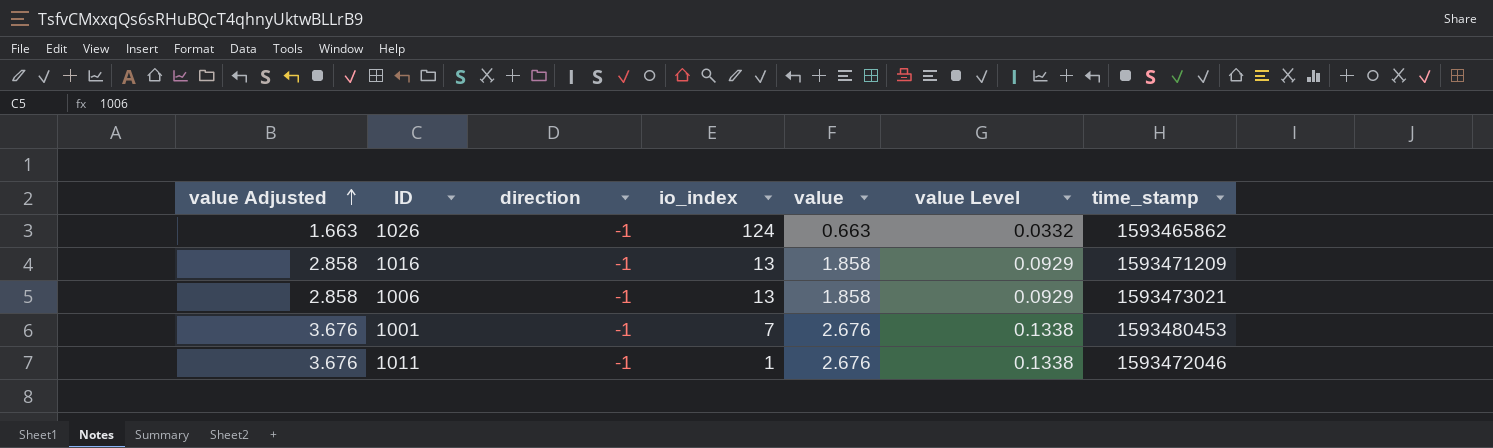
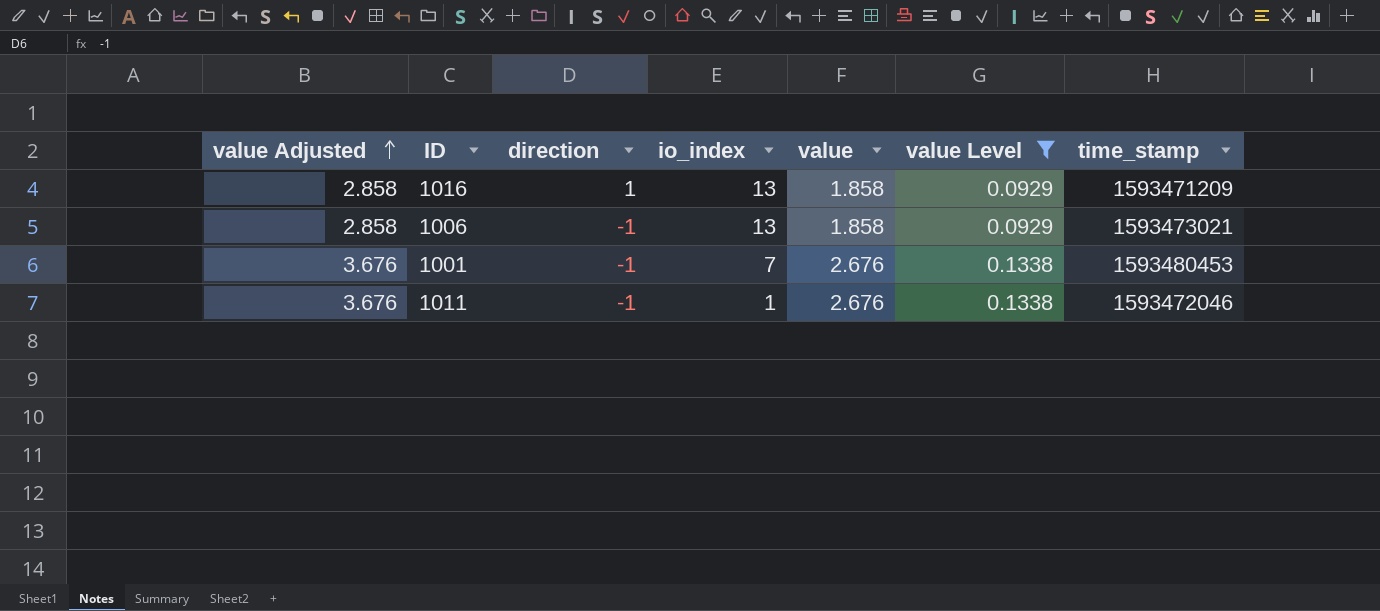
filter: none -> value Level != 0.0332
1016 | direction: -1 -> 1

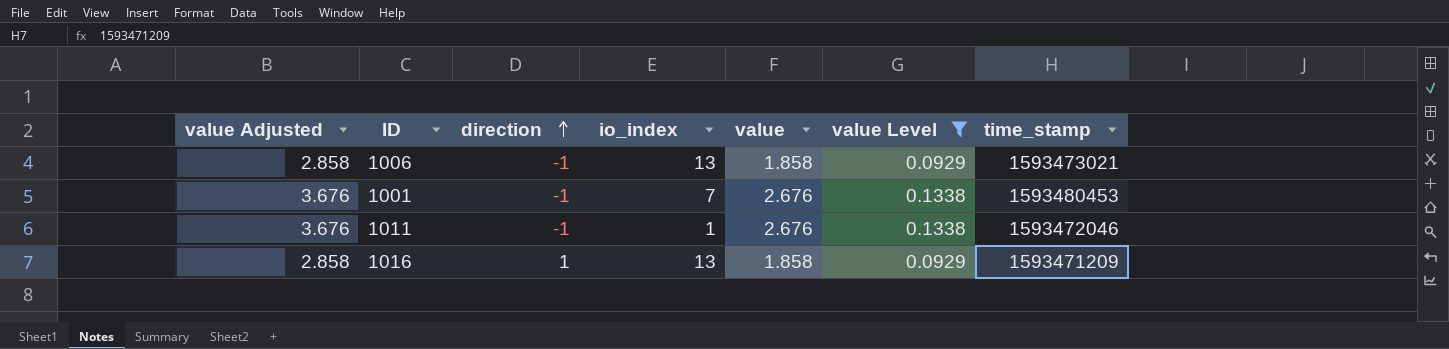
row order: value Adjusted ascending -> direction ascending

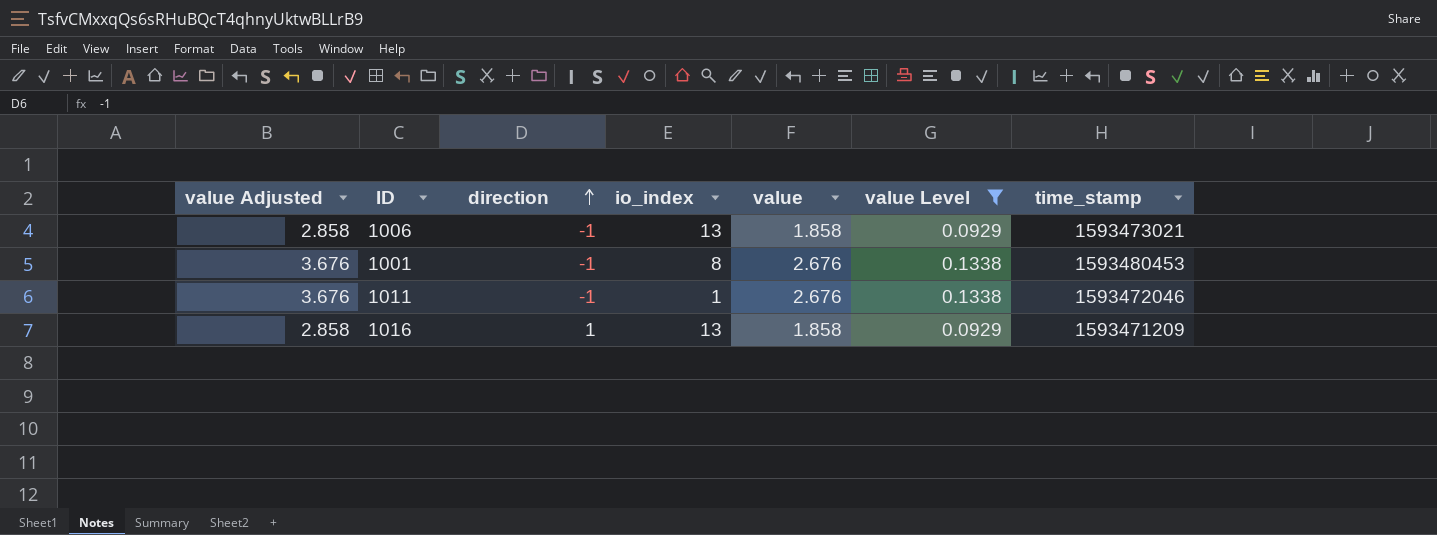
1001 | io_index: 7 -> 8

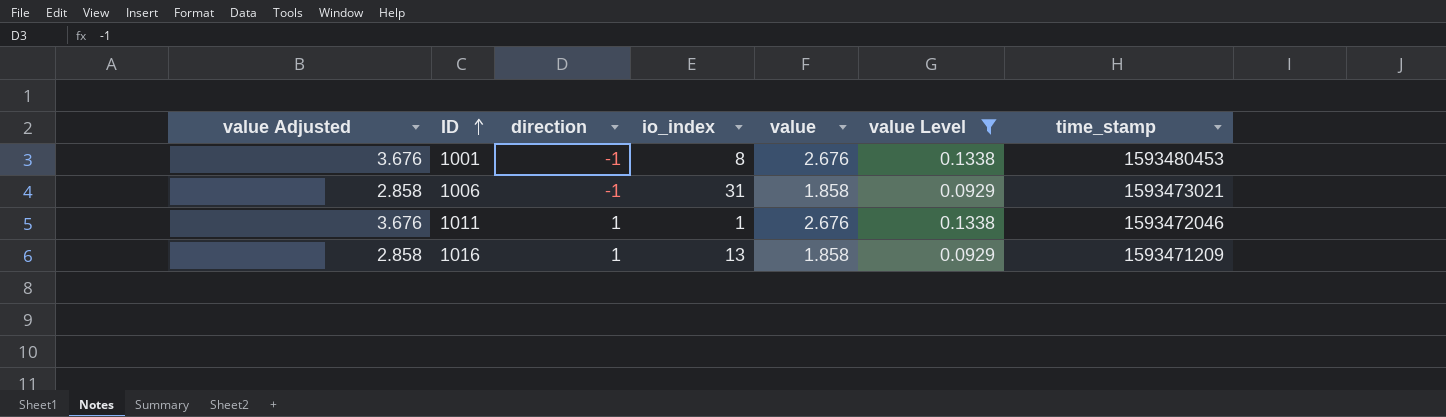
row order: direction ascending -> ID ascending
1006 | io_index: 13 -> 31
1011 | direction: -1 -> 1

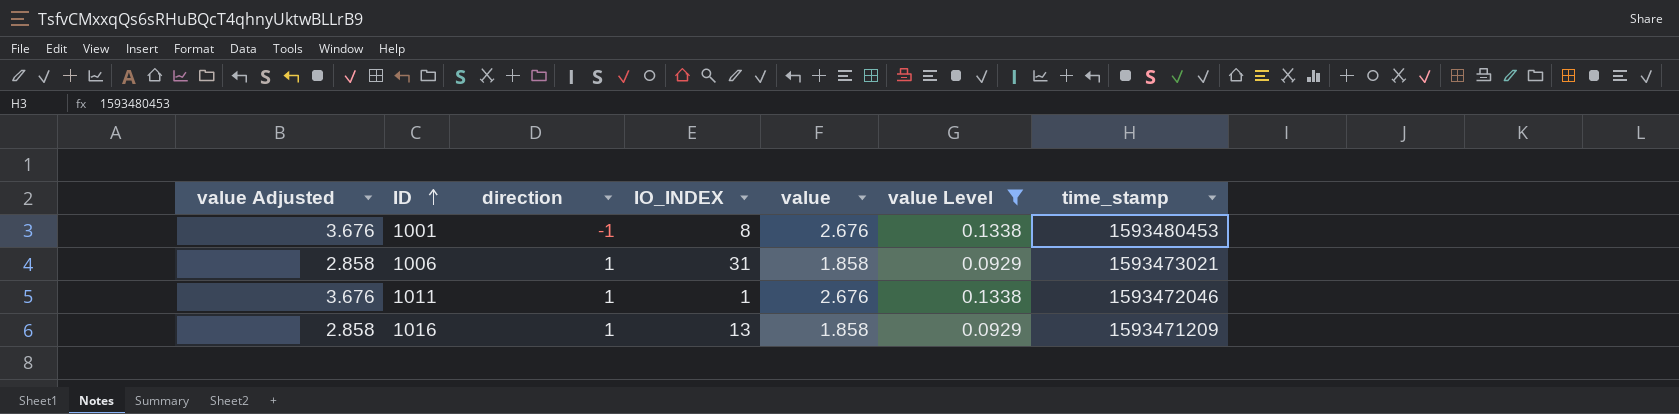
column name: io_index -> IO_INDEX
1006 | direction: -1 -> 1

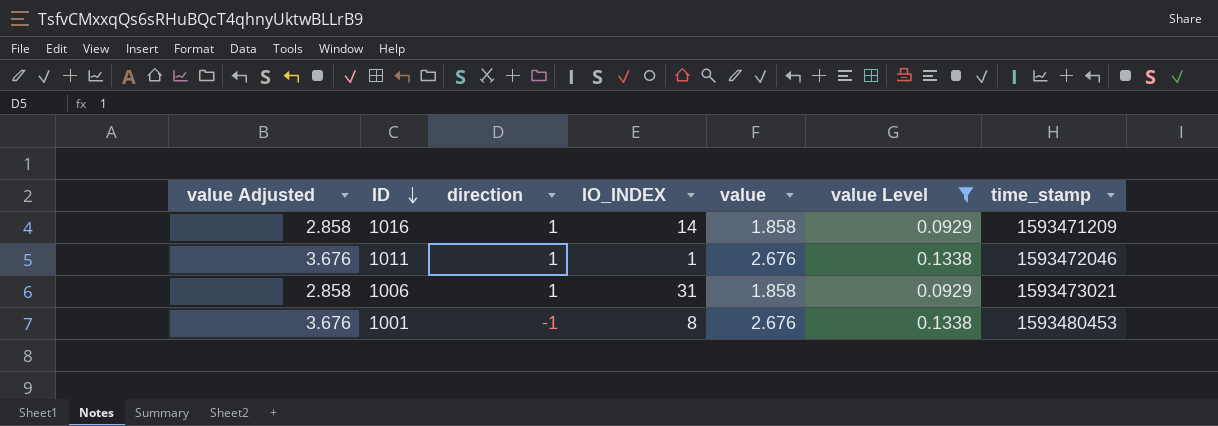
row order: ID ascending -> ID descending
1016 | IO_INDEX: 13 -> 14

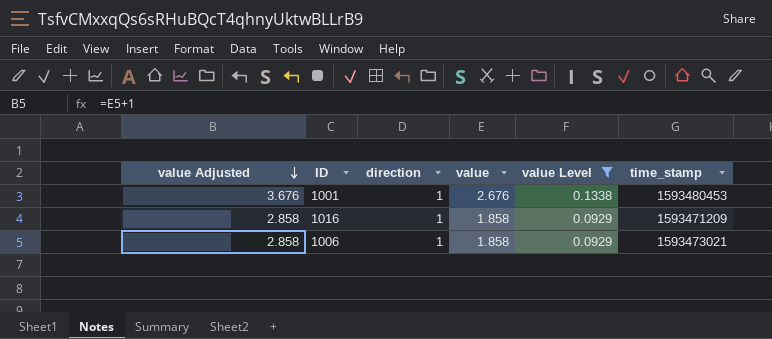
row order: ID descending -> value Adjusted descending
column IO_INDEX | position: 4 -> none
row 1011: 3.676 | 1 | 1 | 2.676 | 0.1338 | 1593472046 -> none
1001 | direction: -1 -> 1

